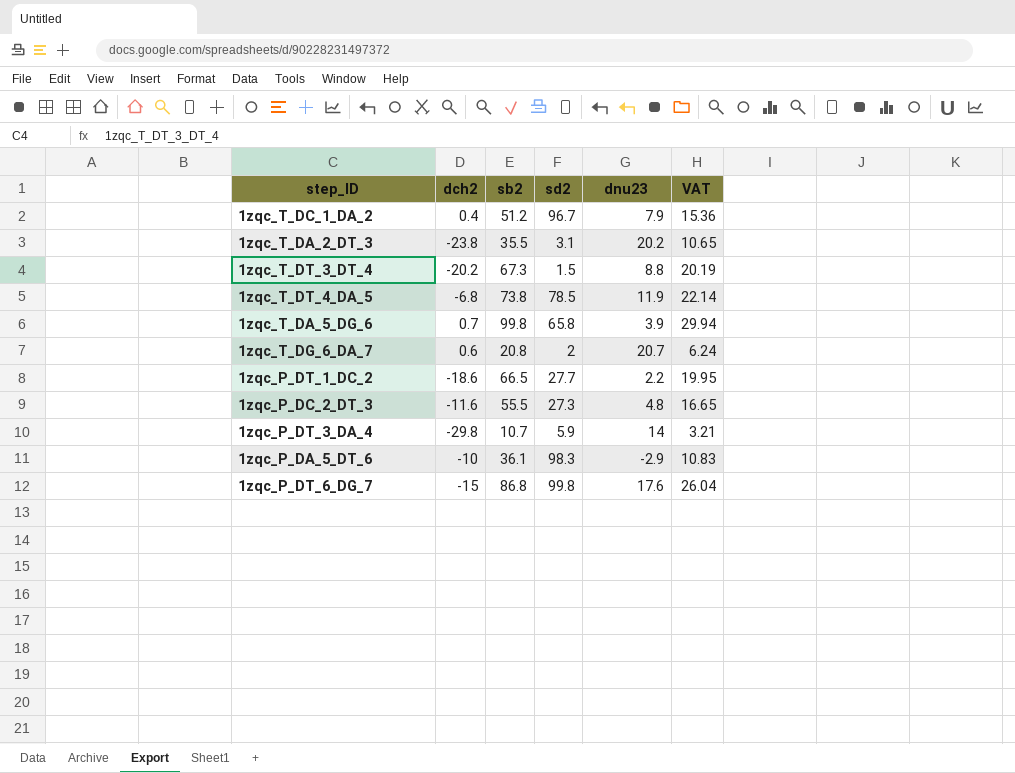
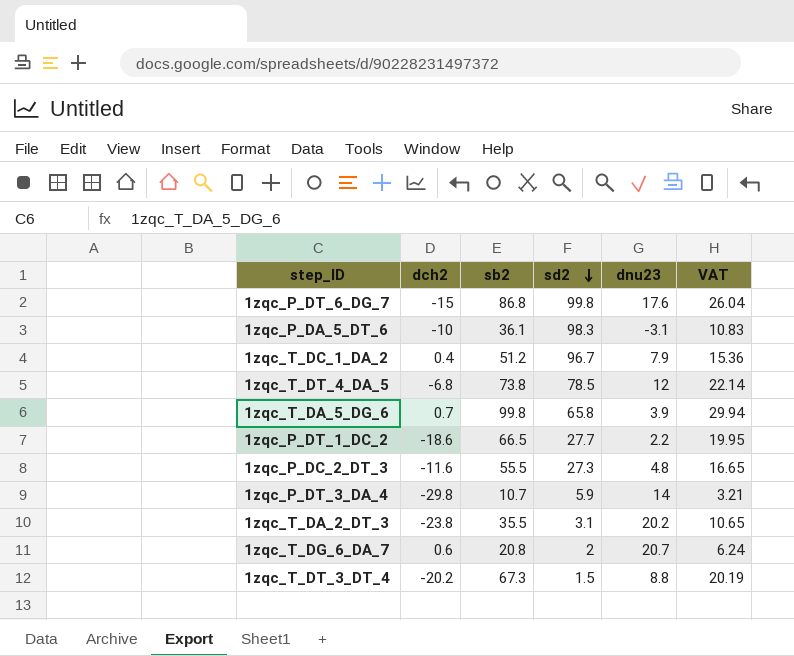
row order: none -> sd2 descending
1zqc_P_DA_5_DT_6 | dnu23: -2.9 -> -3.1
1zqc_T_DT_4_DA_5 | dnu23: 11.9 -> 12

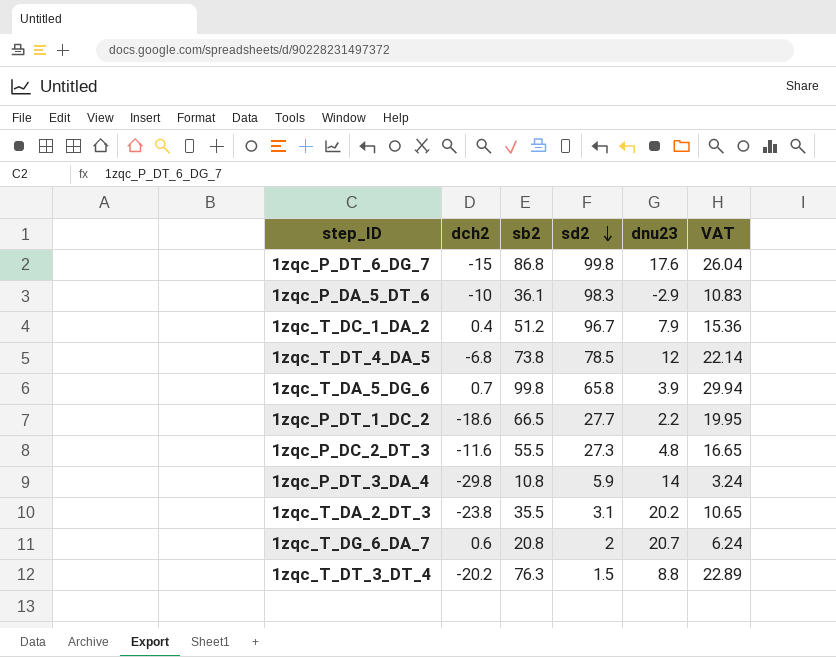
1zqc_P_DA_5_DT_6 | dnu23: -3.1 -> -2.9
1zqc_P_DT_3_DA_4 | sb2: 10.7 -> 10.8
1zqc_P_DT_3_DA_4 | VAT: 3.21 -> 3.24
1zqc_T_DT_3_DT_4 | sb2: 67.3 -> 76.3
1zqc_T_DT_3_DT_4 | VAT: 20.19 -> 22.89

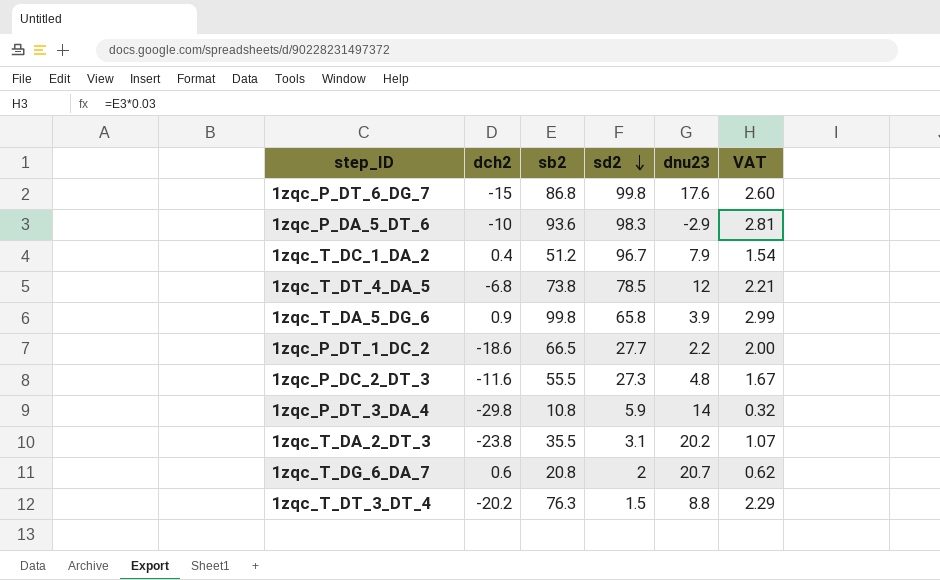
column VAT | formula: [sb2] * 0.3 -> [sb2] * 0.03
1zqc_P_DA_5_DT_6 | sb2: 36.1 -> 93.6
1zqc_T_DA_5_DG_6 | dch2: 0.7 -> 0.9

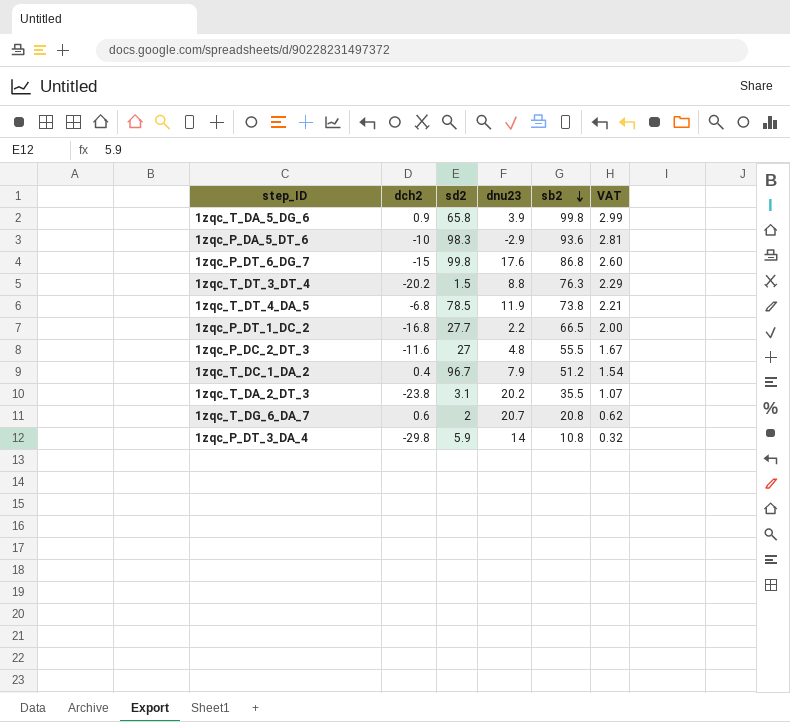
row order: sd2 descending -> sb2 descending
column sb2 | position: 3 -> 5
1zqc_T_DT_4_DA_5 | dnu23: 12 -> 11.9
1zqc_P_DT_1_DC_2 | dch2: -18.6 -> -16.8
1zqc_P_DC_2_DT_3 | sd2: 27.3 -> 27

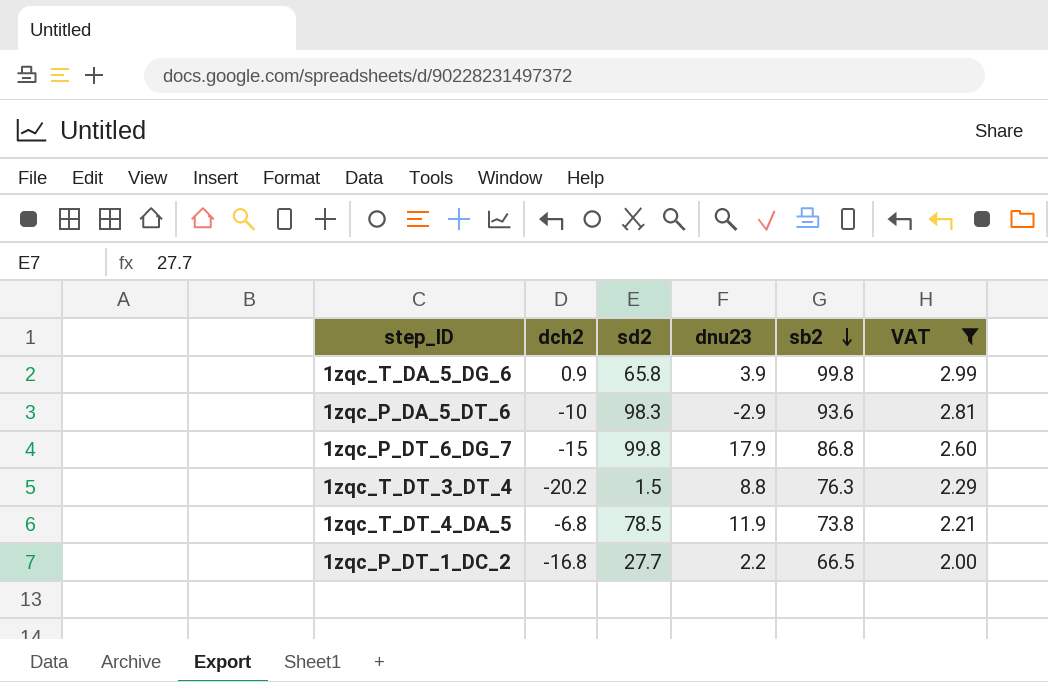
filter: none -> VAT >= 2.00
1zqc_P_DT_6_DG_7 | dnu23: 17.6 -> 17.9

